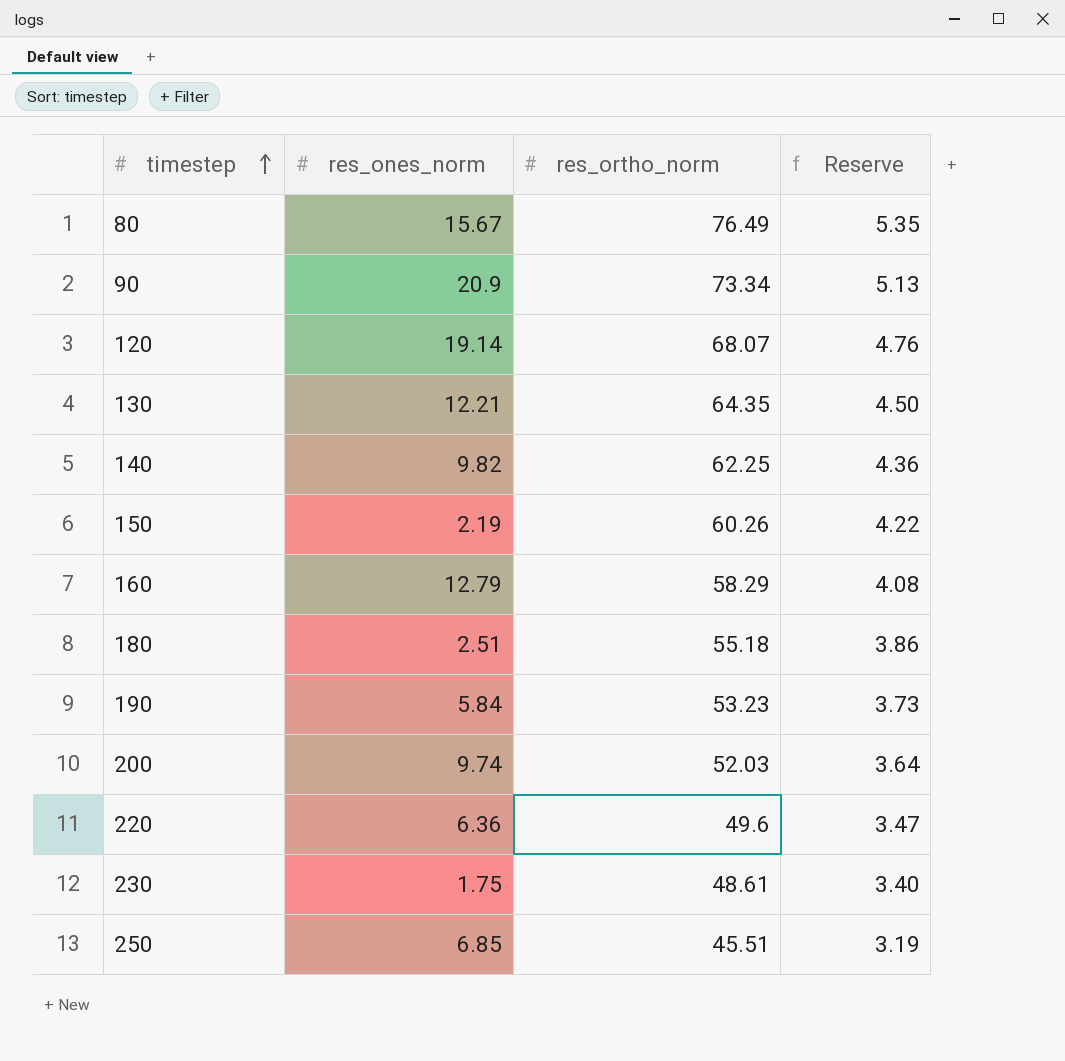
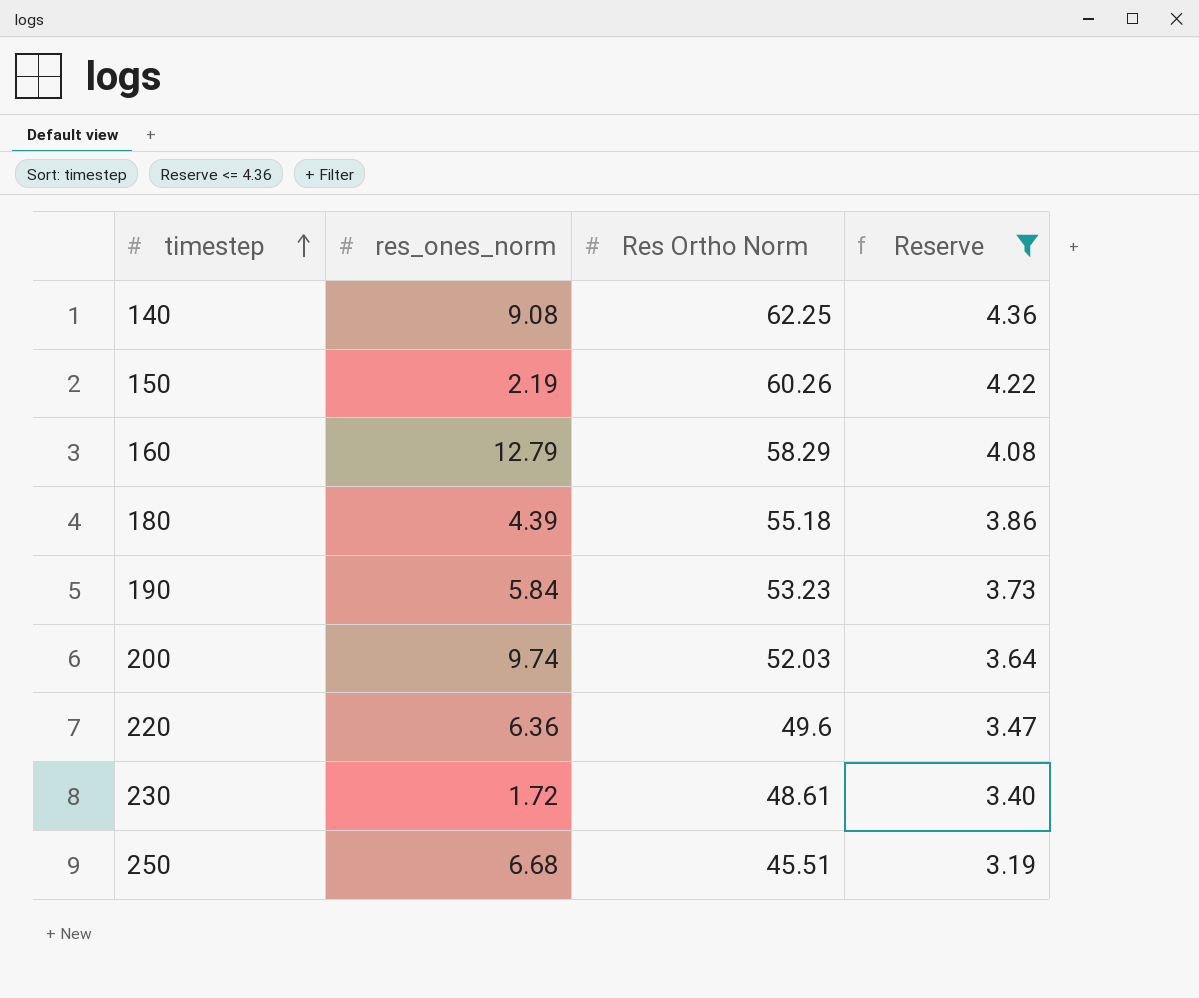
filter: none -> Reserve <= 4.36
column name: res_ortho_norm -> Res Ortho Norm
140 | res_ones_norm: 9.82 -> 9.08
180 | res_ones_norm: 2.51 -> 4.39
230 | res_ones_norm: 1.75 -> 1.72
250 | res_ones_norm: 6.85 -> 6.68

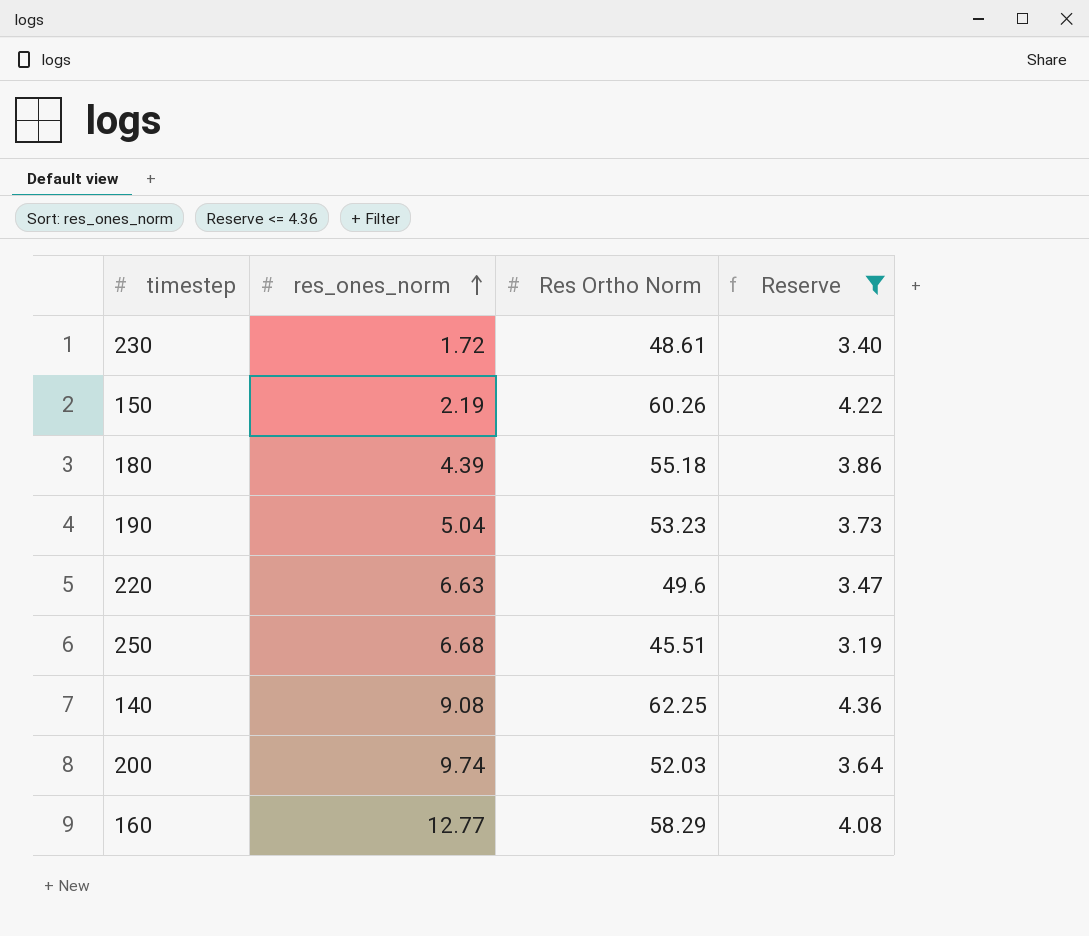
row order: timestep ascending -> res_ones_norm ascending
190 | res_ones_norm: 5.84 -> 5.04
220 | res_ones_norm: 6.36 -> 6.63
160 | res_ones_norm: 12.79 -> 12.77

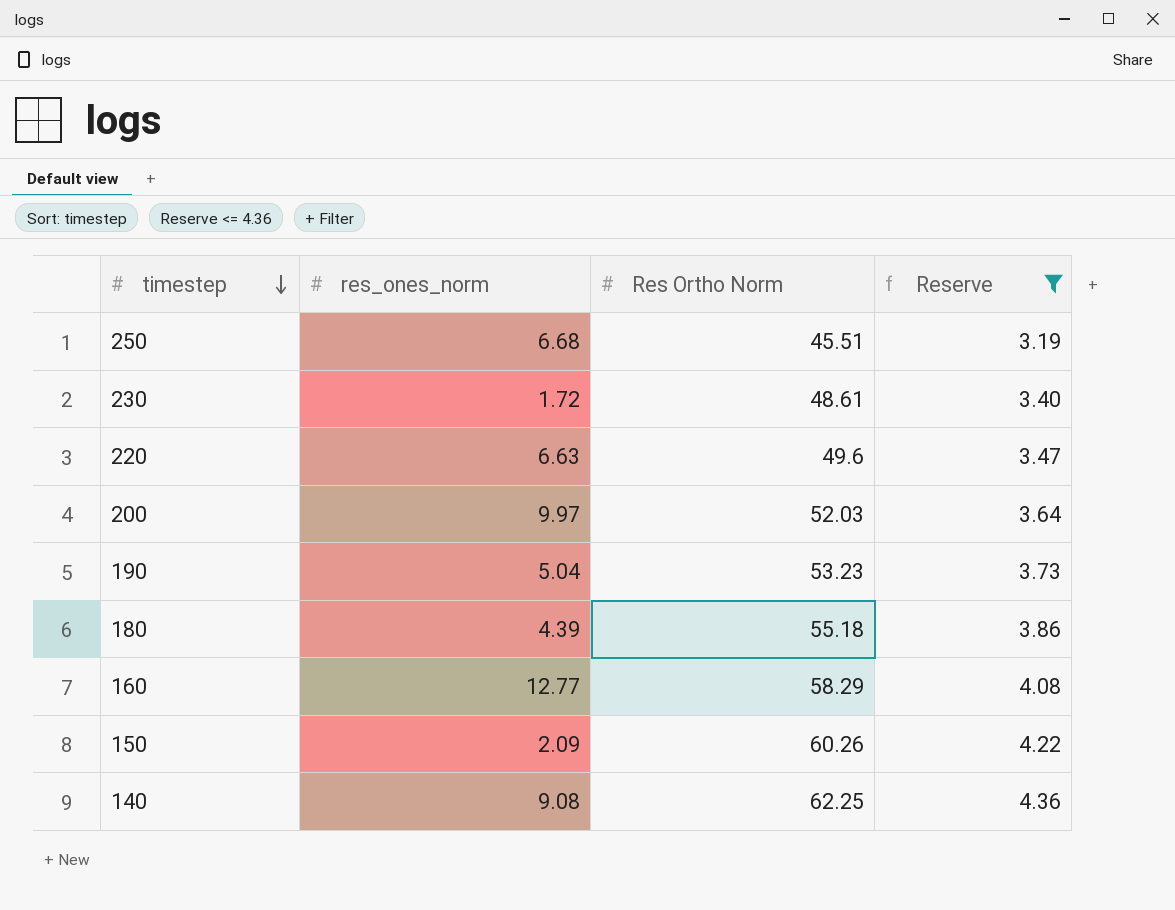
row order: res_ones_norm ascending -> timestep descending
200 | res_ones_norm: 9.74 -> 9.97
150 | res_ones_norm: 2.19 -> 2.09

